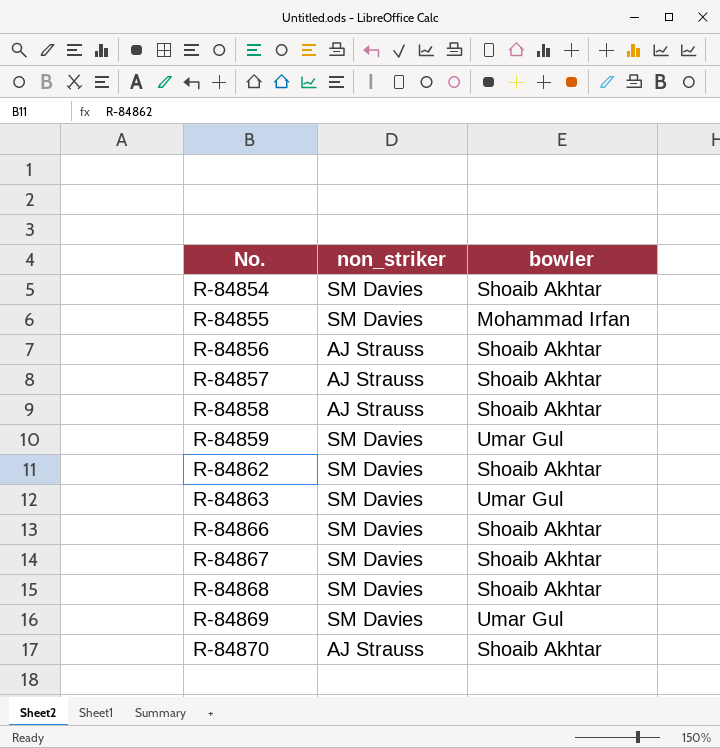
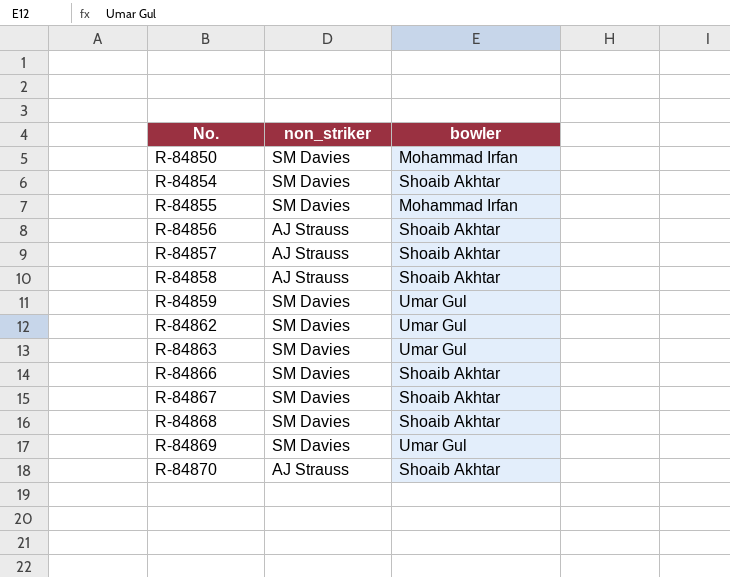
row R-84850: none -> SM Davies | Mohammad Irfan
R-84862 | bowler: Shoaib Akhtar -> Umar Gul

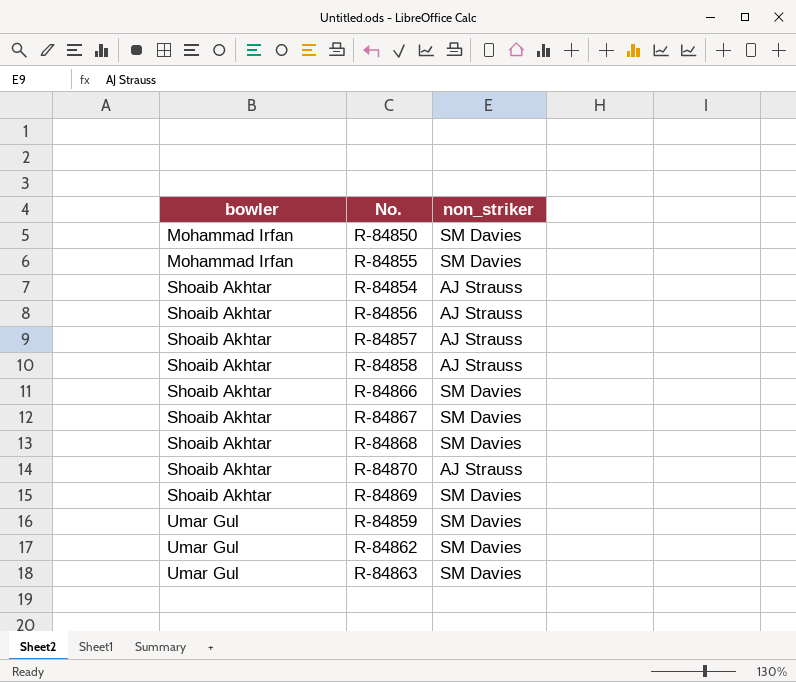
row order: No. ascending -> bowler ascending
column bowler | position: 3 -> 1
R-84854 | non_striker: SM Davies -> AJ Strauss
R-84869 | bowler: Umar Gul -> Shoaib Akhtar

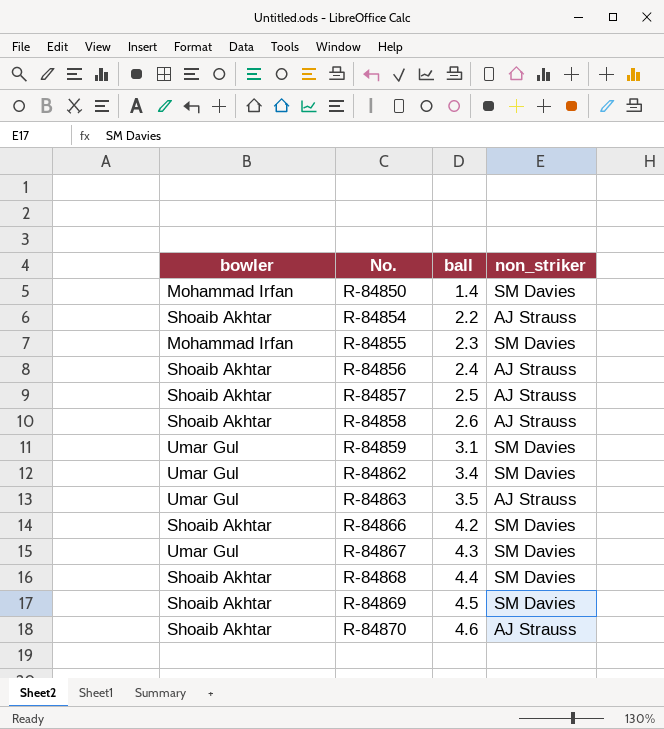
row order: bowler ascending -> No. ascending
column ball | position: none -> 3
R-84863 | non_striker: SM Davies -> AJ Strauss
R-84867 | bowler: Shoaib Akhtar -> Umar Gul

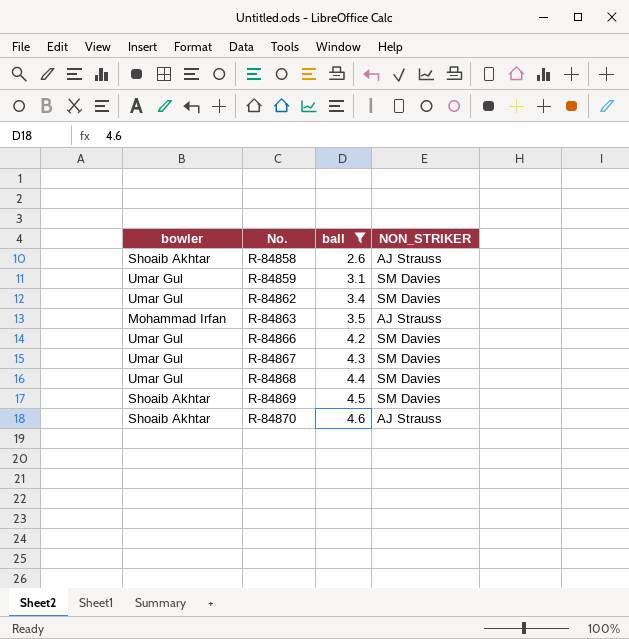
filter: none -> ball >= 2.6
column name: non_striker -> NON_STRIKER
R-84863 | bowler: Umar Gul -> Mohammad Irfan
R-84866 | bowler: Shoaib Akhtar -> Umar Gul
R-84868 | bowler: Shoaib Akhtar -> Umar Gul

